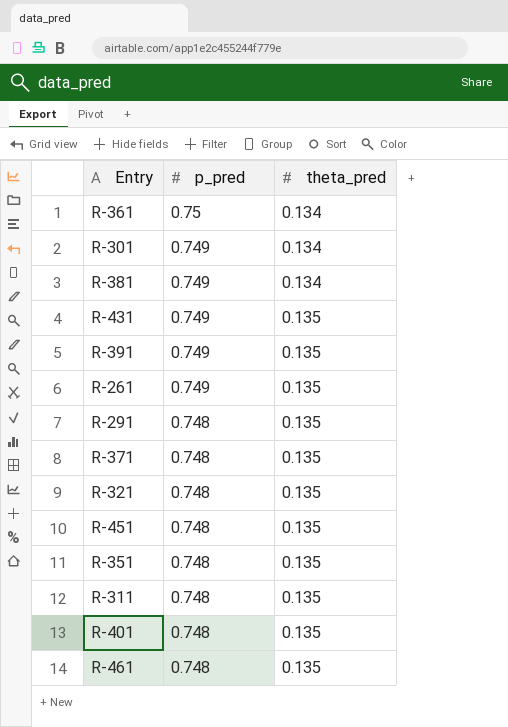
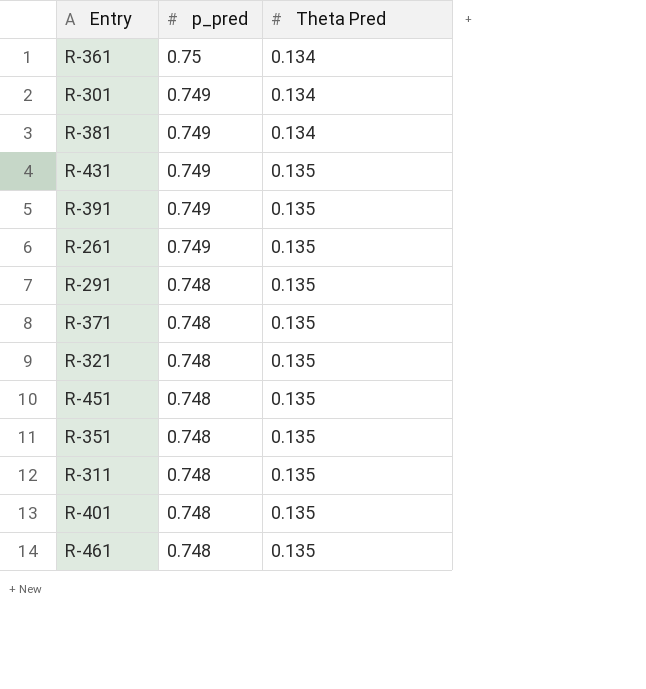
column name: theta_pred -> Theta Pred

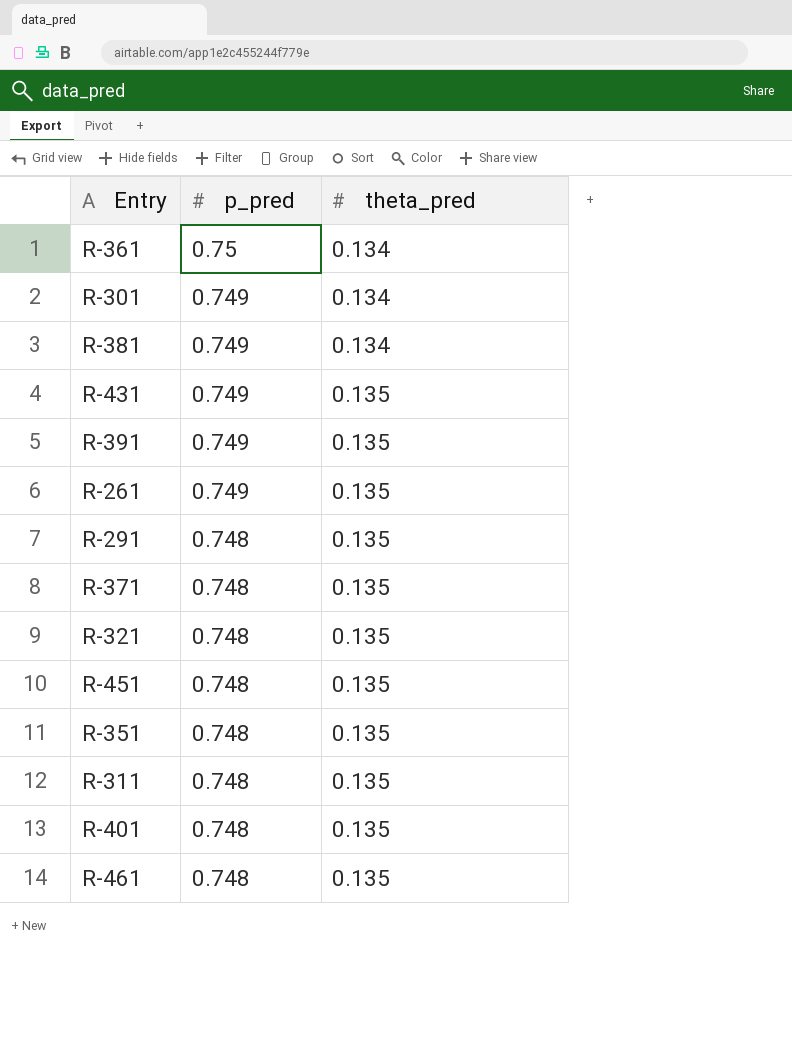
column name: Theta Pred -> theta_pred

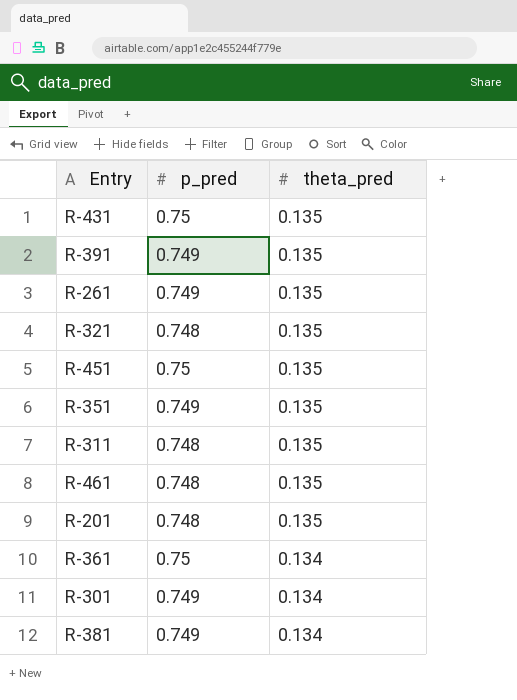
row order: p_pred descending -> theta_pred descending
row R-291: 0.748 | 0.135 -> none
row R-371: 0.748 | 0.135 -> none
row R-401: 0.748 | 0.135 -> none
R-431 | p_pred: 0.749 -> 0.75
R-451 | p_pred: 0.748 -> 0.75
R-351 | p_pred: 0.748 -> 0.749
row R-201: none -> 0.748 | 0.135

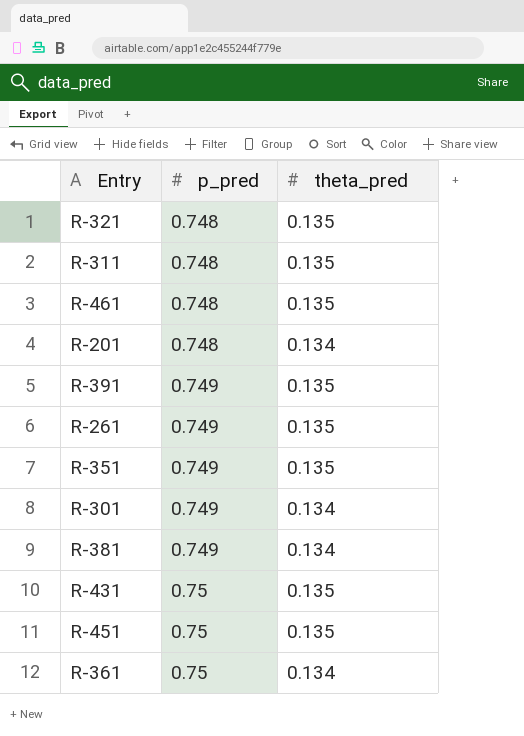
row order: theta_pred descending -> p_pred ascending
R-201 | theta_pred: 0.135 -> 0.134

